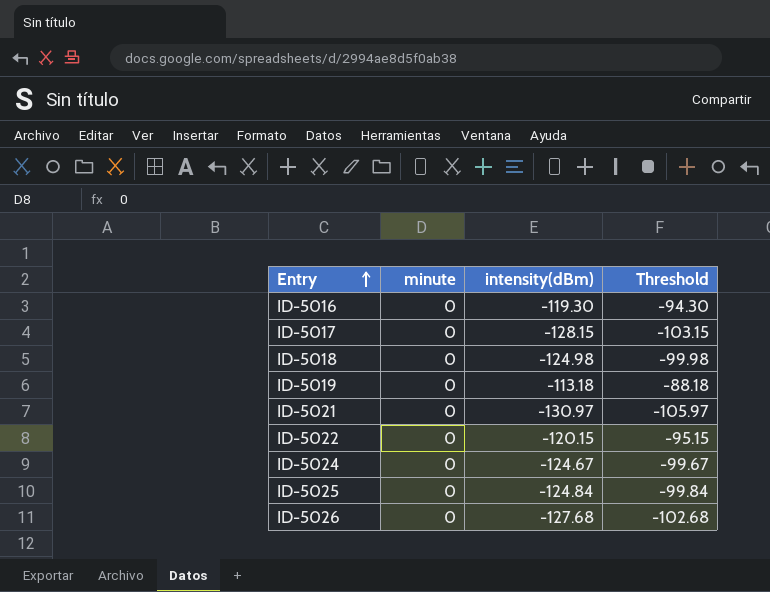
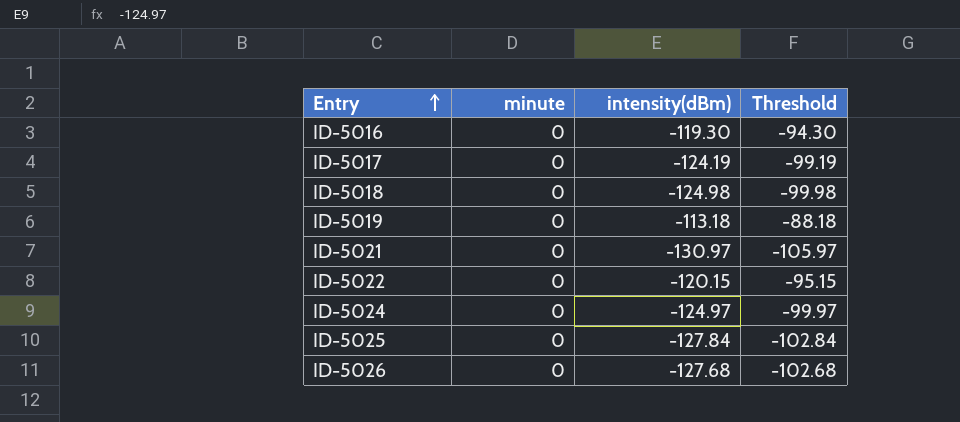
ID-5017 | intensity(dBm): -128.15 -> -124.19
ID-5017 | Threshold: -103.15 -> -99.19
ID-5024 | intensity(dBm): -124.67 -> -124.97
ID-5024 | Threshold: -99.67 -> -99.97
ID-5025 | intensity(dBm): -124.84 -> -127.84
ID-5025 | Threshold: -99.84 -> -102.84

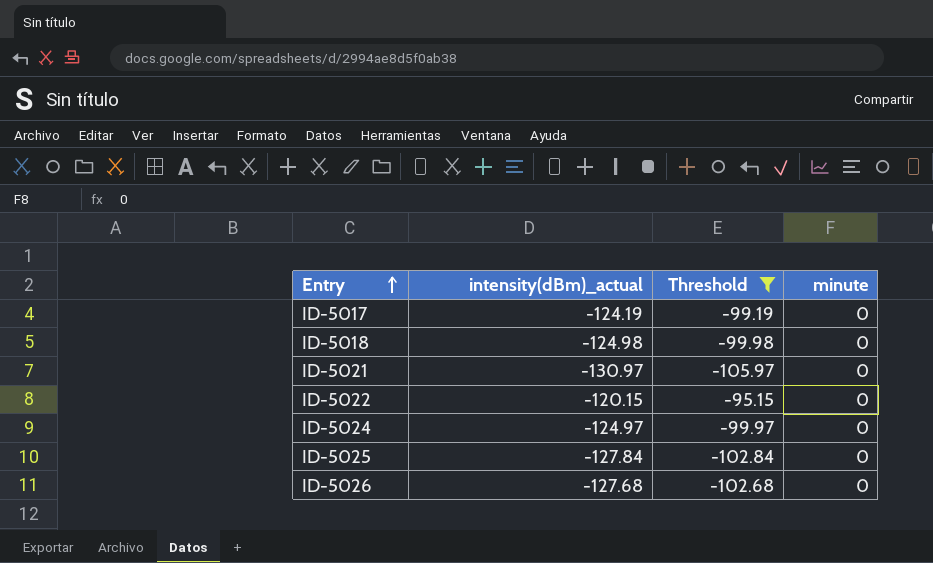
filter: none -> Threshold <= -95.15
column name: intensity(dBm) -> intensity(dBm)_actual
column minute | position: 2 -> 4

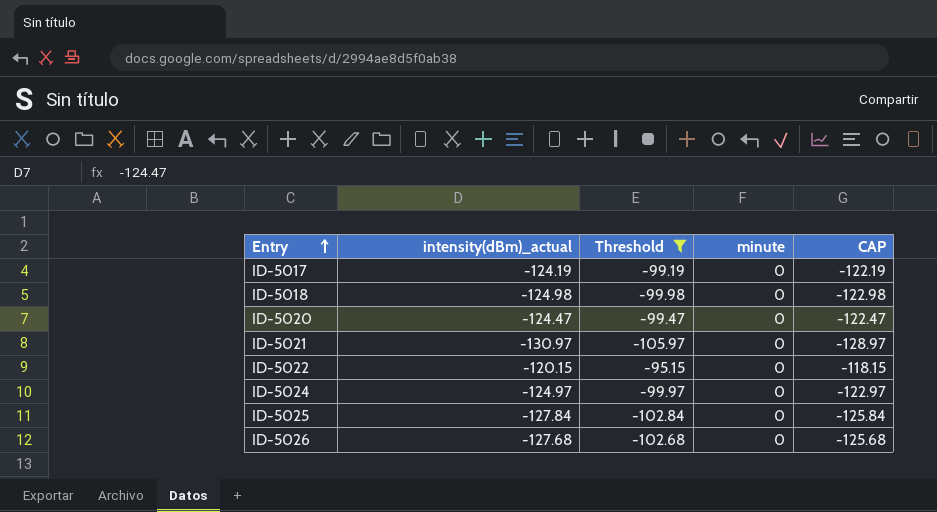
column CAP | formula: none -> [intensity(dBm)_actual] + 2
row ID-5020: none -> -124.47 | -99.47 | 0 | -122.47

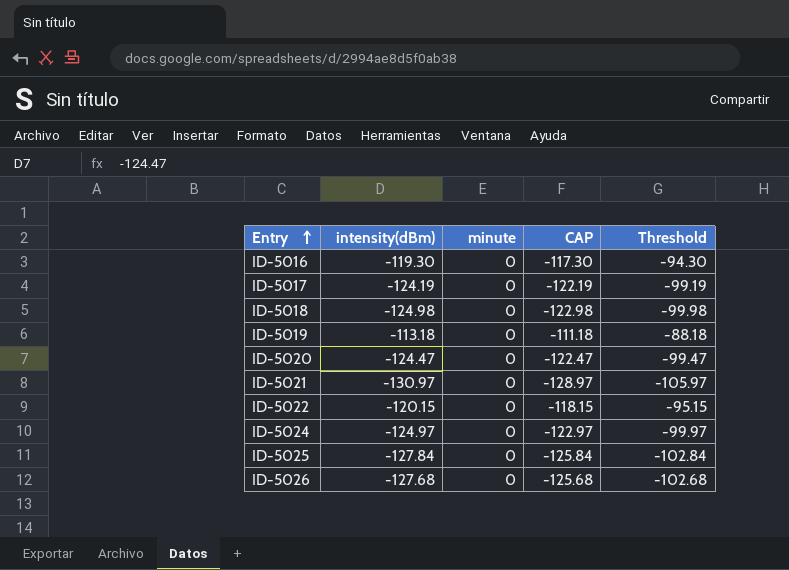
filter: Threshold <= -95.15 -> none
column name: intensity(dBm)_actual -> intensity(dBm)
column Threshold | position: 3 -> 5

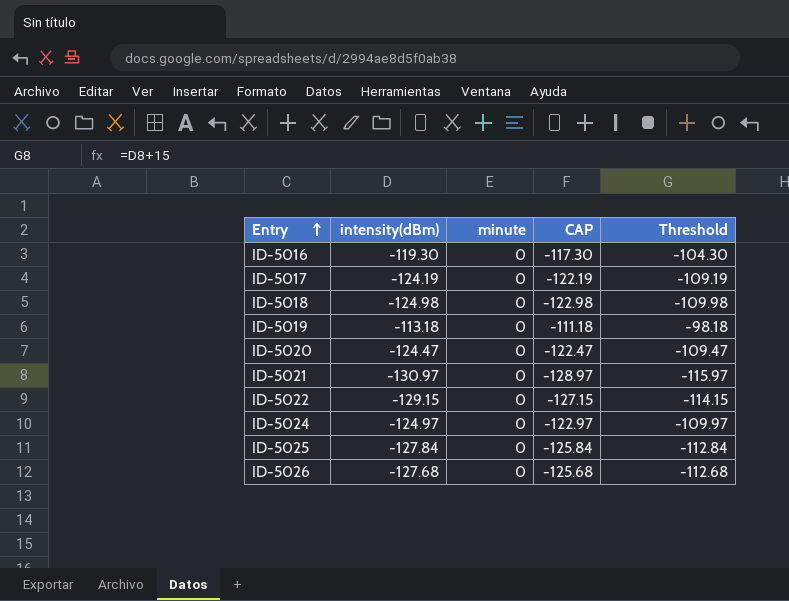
column Threshold | formula: [intensity(dBm)] + 25 -> [intensity(dBm)] + 15
ID-5022 | intensity(dBm): -120.15 -> -129.15
ID-5022 | CAP: -118.15 -> -127.15

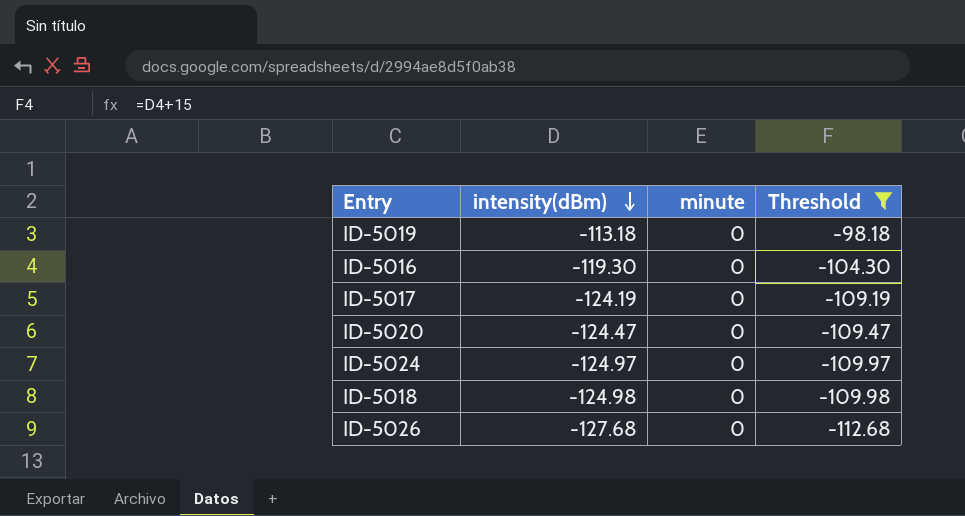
filter: none -> Threshold >= -112.68
row order: Entry ascending -> intensity(dBm) descending
column CAP | formula: [intensity(dBm)] + 2 -> none

